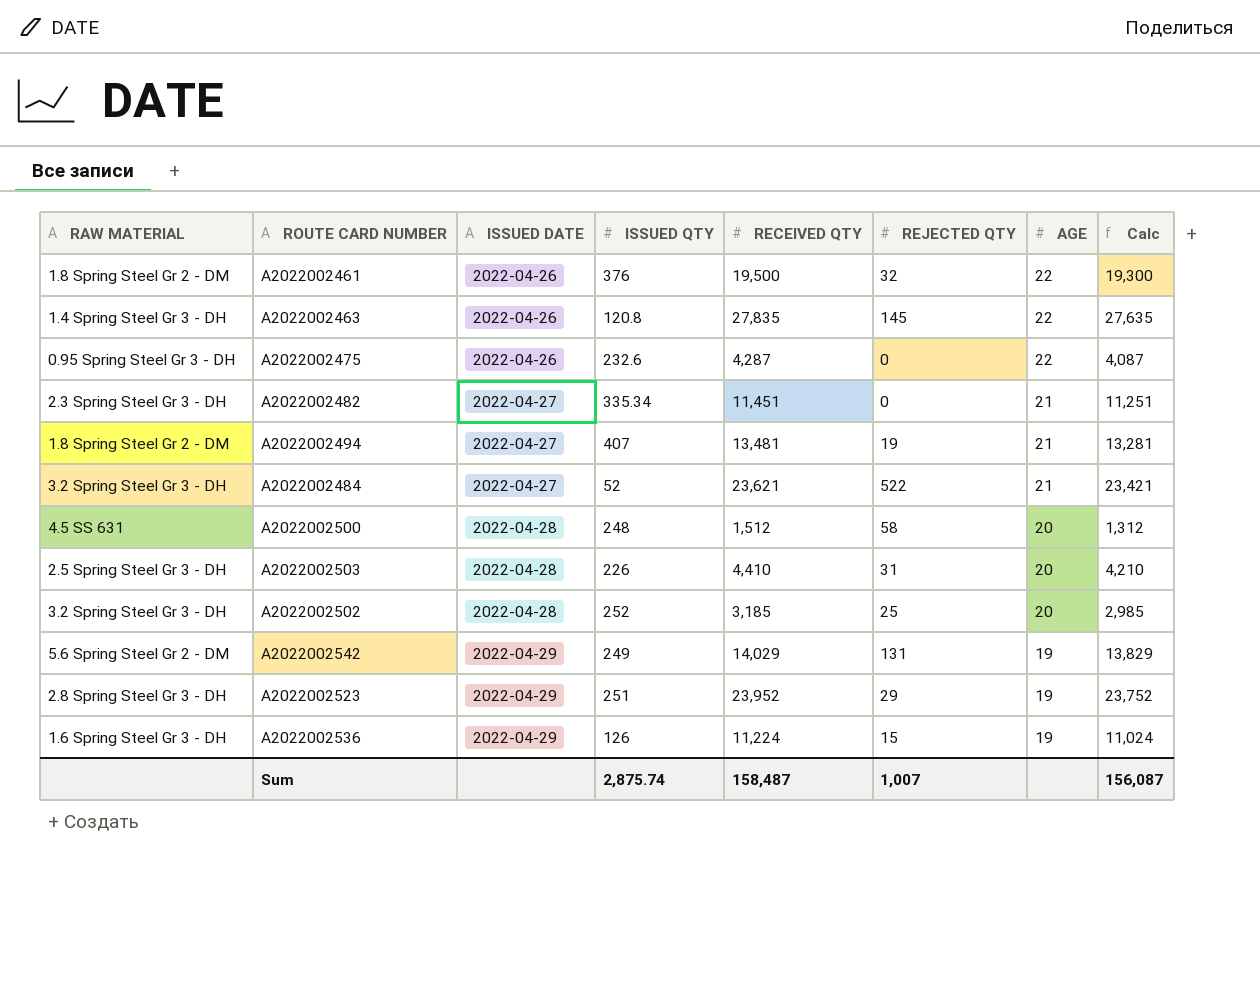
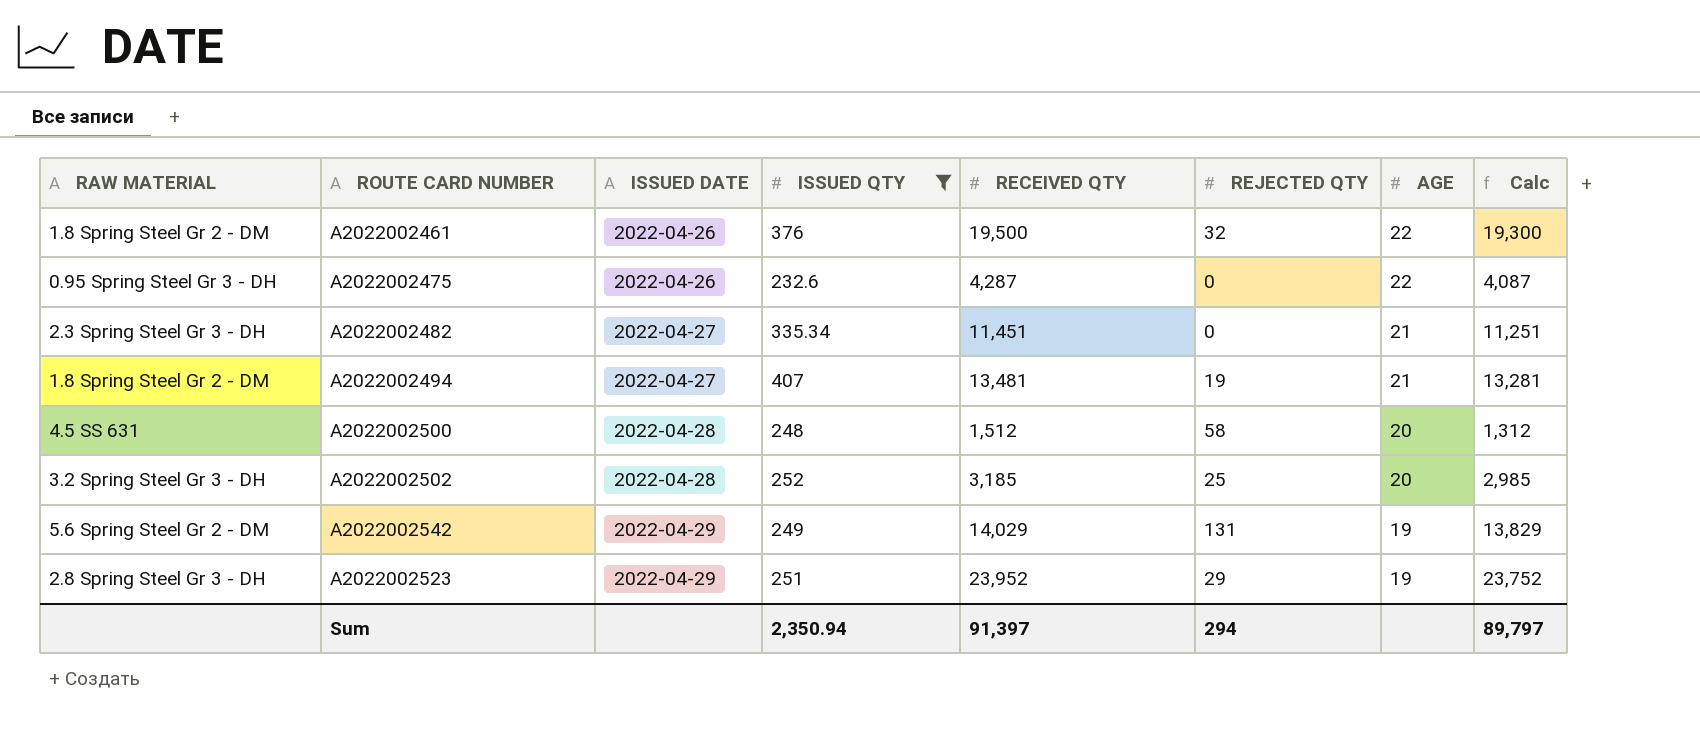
filter: none -> ISSUED QTY >= 232.6
Sum | ISSUED QTY: 2,875.74 -> 2,350.94
Sum | RECEIVED QTY: 158,487 -> 91,397
Sum | REJECTED QTY: 1,007 -> 294
Sum | Calc: 156,087 -> 89,797

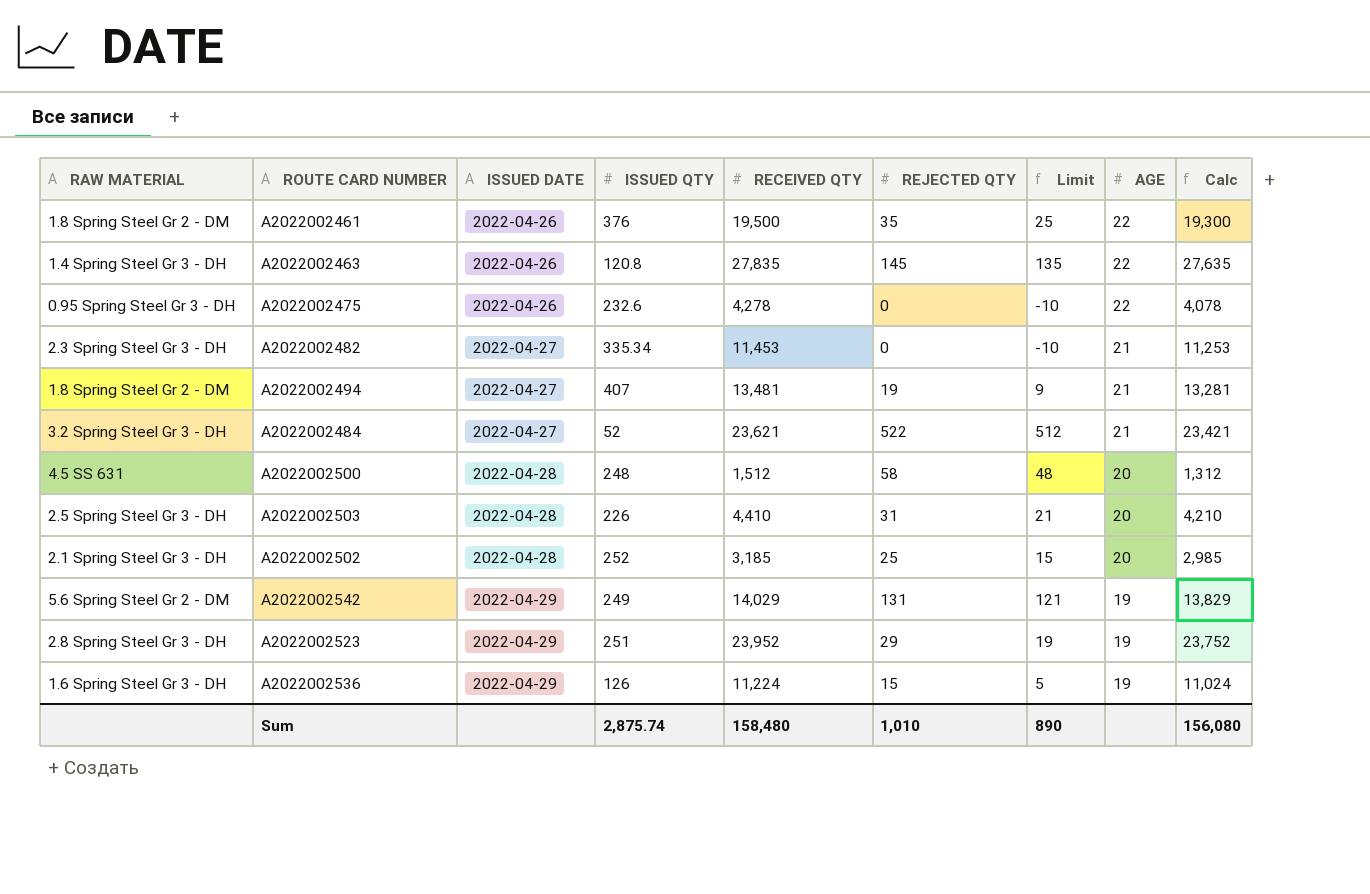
filter: ISSUED QTY >= 232.6 -> none
column Limit | formula: none -> [REJECTED QTY] - 10
A2022002461 | REJECTED QTY: 32 -> 35
A2022002475 | RECEIVED QTY: 4,287 -> 4,278
A2022002475 | Calc: 4,087 -> 4,078
A2022002482 | RECEIVED QTY: 11,451 -> 11,453
A2022002482 | Calc: 11,251 -> 11,253
A2022002502 | RAW MATERIAL: 3.2 Spring Steel Gr 3 - DH -> 2.1 Spring Steel Gr 3 - DH
Sum | ISSUED QTY: 2,350.94 -> 2,875.74
Sum | RECEIVED QTY: 91,397 -> 158,480
Sum | REJECTED QTY: 294 -> 1,010
Sum | Calc: 89,797 -> 156,080

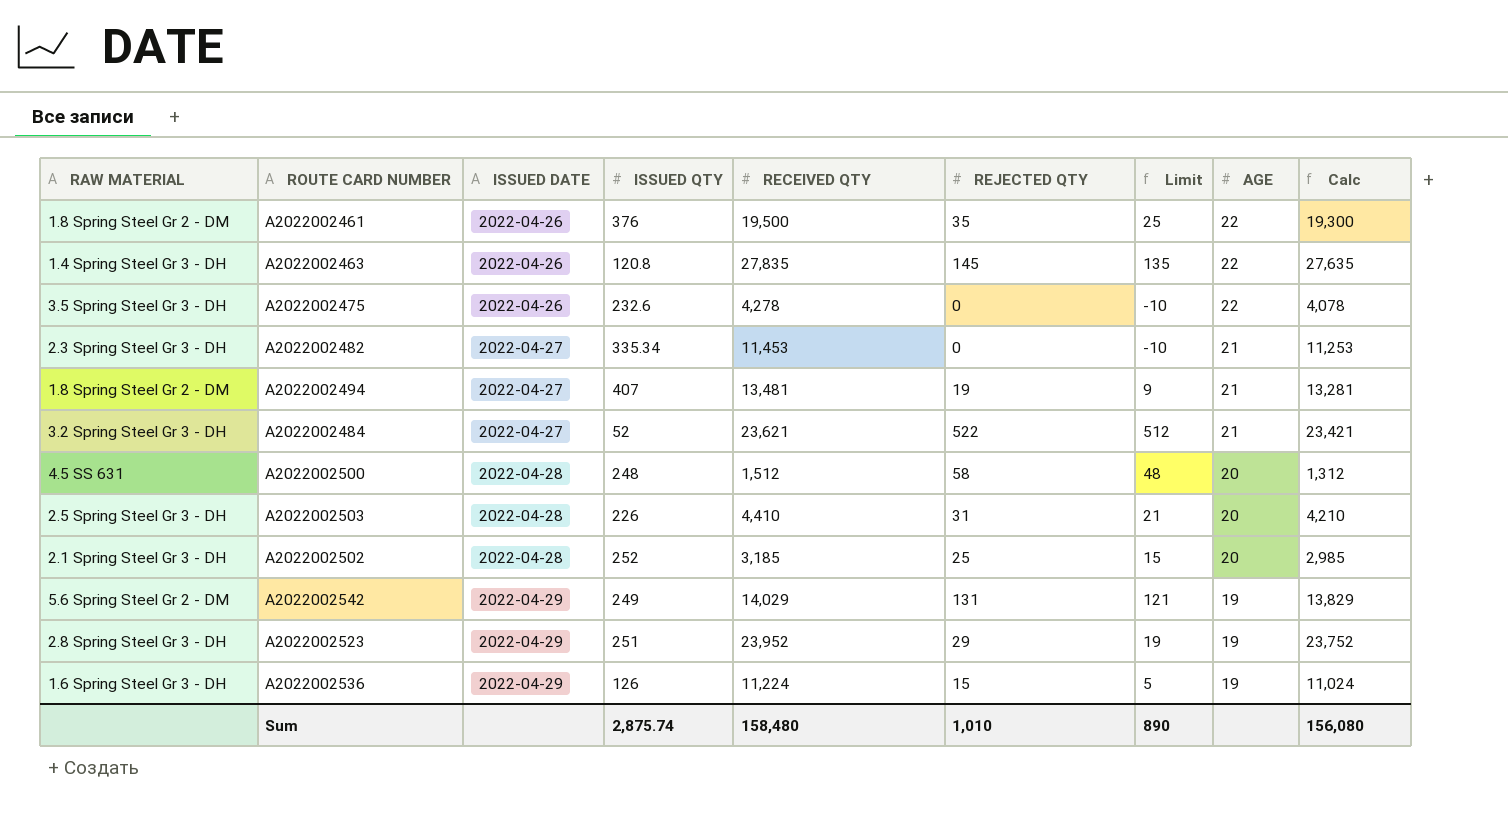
A2022002475 | RAW MATERIAL: 0.95 Spring Steel Gr 3 - DH -> 3.5 Spring Steel Gr 3 - DH

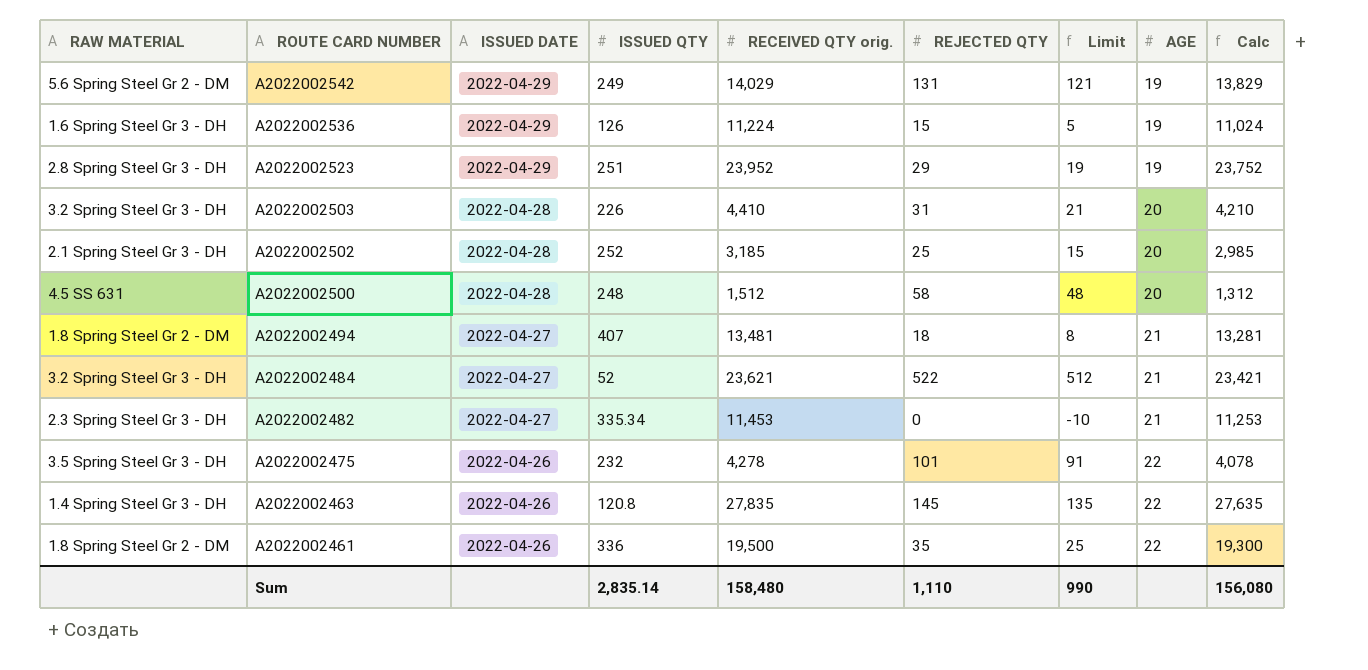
row order: ISSUED DATE ascending -> ROUTE CARD NUMBER descending
column name: RECEIVED QTY -> RECEIVED QTY orig.
A2022002503 | RAW MATERIAL: 2.5 Spring Steel Gr 3 - DH -> 3.2 Spring Steel Gr 3 - DH
A2022002494 | REJECTED QTY: 19 -> 18
A2022002494 | Limit: 9 -> 8
A2022002475 | ISSUED QTY: 232.6 -> 232
A2022002475 | REJECTED QTY: 0 -> 101
A2022002475 | Limit: -10 -> 91
A2022002461 | ISSUED QTY: 376 -> 336
Sum | ISSUED QTY: 2,875.74 -> 2,835.14
Sum | REJECTED QTY: 1,010 -> 1,110
Sum | Limit: 890 -> 990

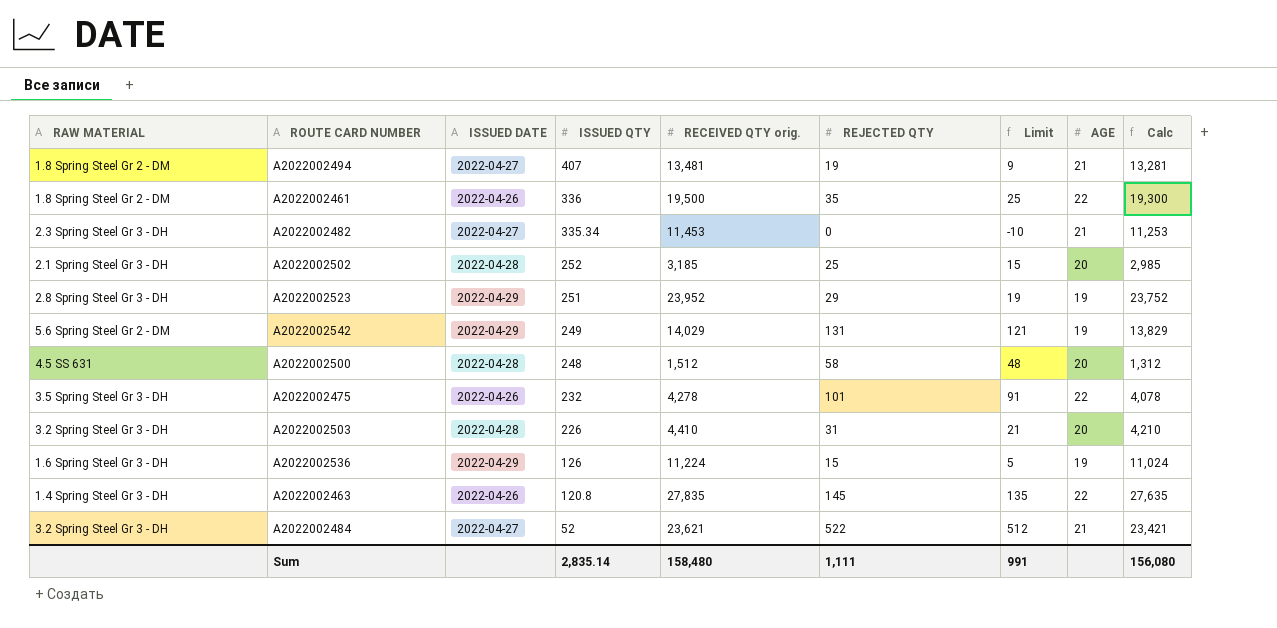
row order: ROUTE CARD NUMBER descending -> ISSUED QTY descending
A2022002494 | REJECTED QTY: 18 -> 19
A2022002494 | Limit: 8 -> 9
Sum | REJECTED QTY: 1,110 -> 1,111
Sum | Limit: 990 -> 991

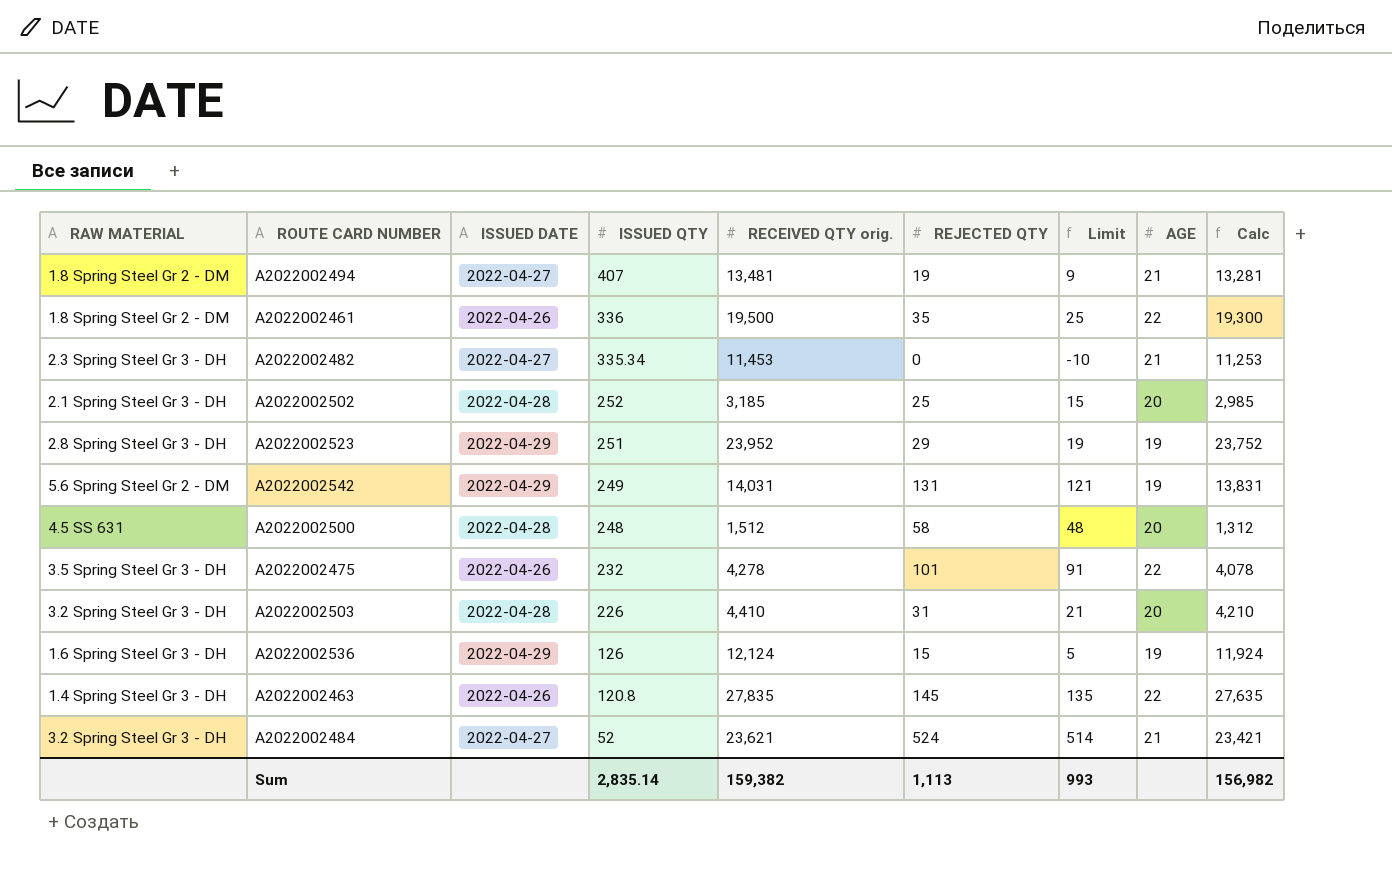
A2022002542 | RECEIVED QTY orig.: 14,029 -> 14,031
A2022002542 | Calc: 13,829 -> 13,831
A2022002536 | RECEIVED QTY orig.: 11,224 -> 12,124
A2022002536 | Calc: 11,024 -> 11,924
A2022002484 | REJECTED QTY: 522 -> 524
A2022002484 | Limit: 512 -> 514
Sum | RECEIVED QTY orig.: 158,480 -> 159,382
Sum | REJECTED QTY: 1,111 -> 1,113
Sum | Limit: 991 -> 993
Sum | Calc: 156,080 -> 156,982

